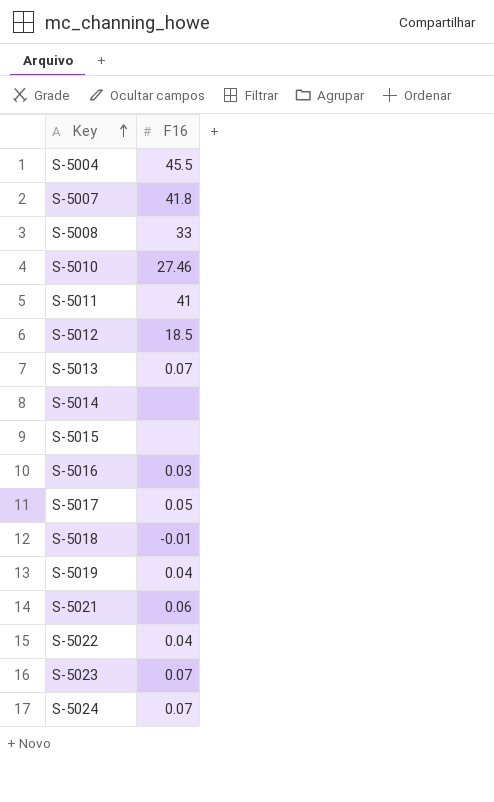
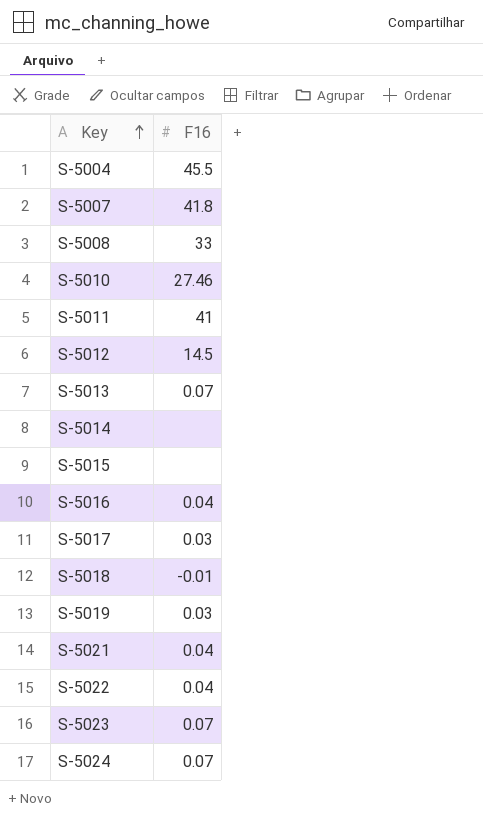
S-5012 | F16: 18.5 -> 14.5
S-5016 | F16: 0.03 -> 0.04
S-5017 | F16: 0.05 -> 0.03
S-5019 | F16: 0.04 -> 0.03
S-5021 | F16: 0.06 -> 0.04

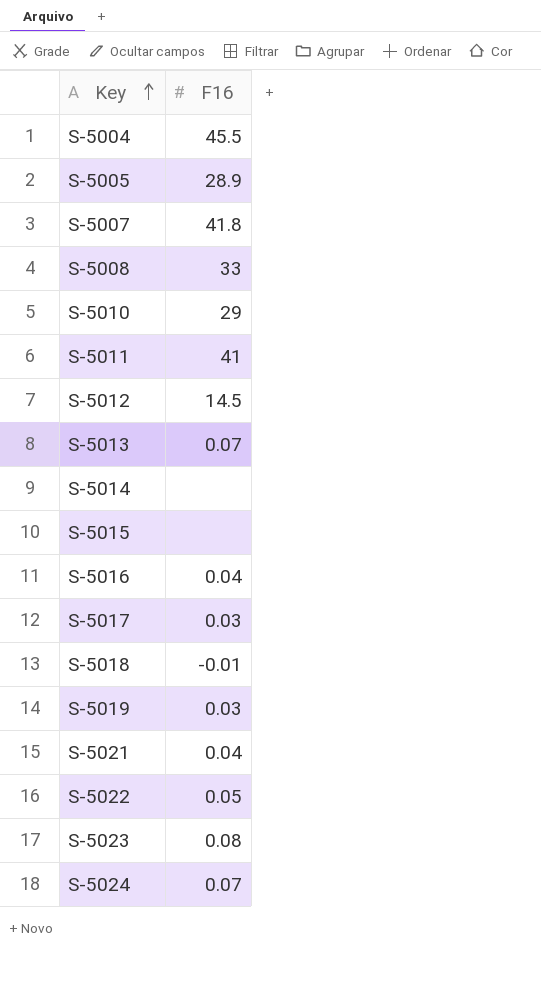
row S-5005: none -> 28.9
S-5010 | F16: 27.46 -> 29
S-5022 | F16: 0.04 -> 0.05
S-5023 | F16: 0.07 -> 0.08

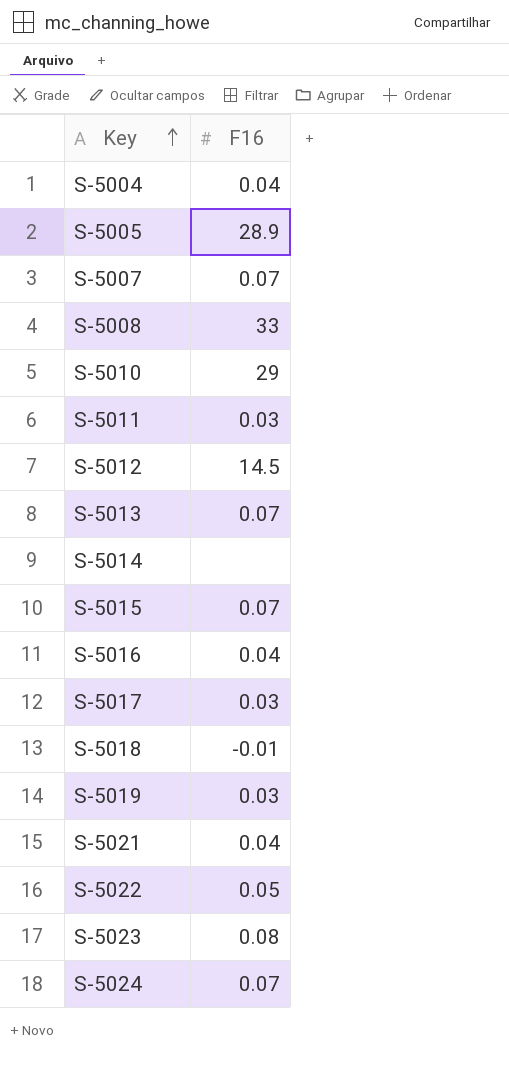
S-5004 | F16: 45.5 -> 0.04
S-5007 | F16: 41.8 -> 0.07
S-5011 | F16: 41 -> 0.03
S-5015 | F16: none -> 0.07

